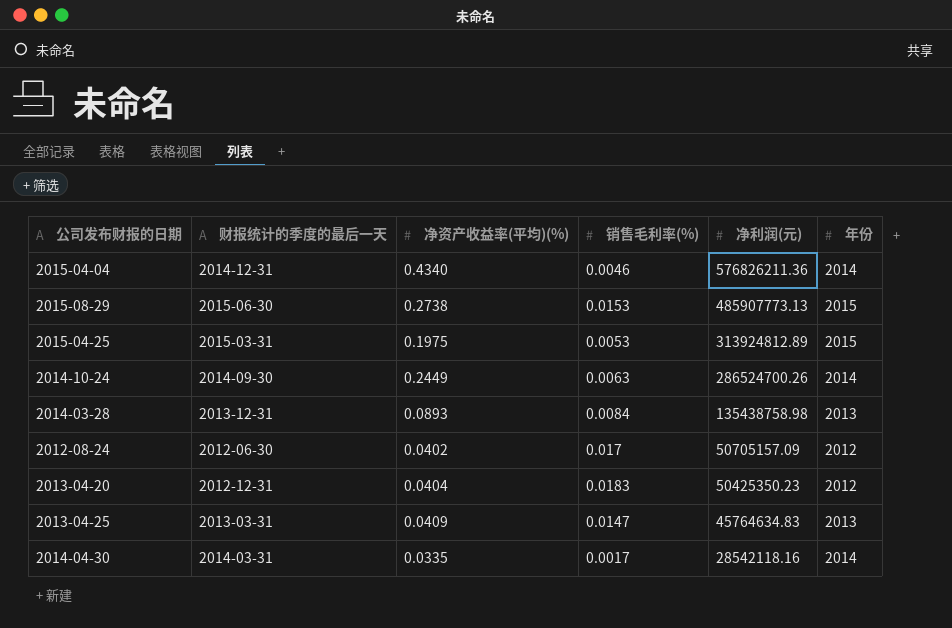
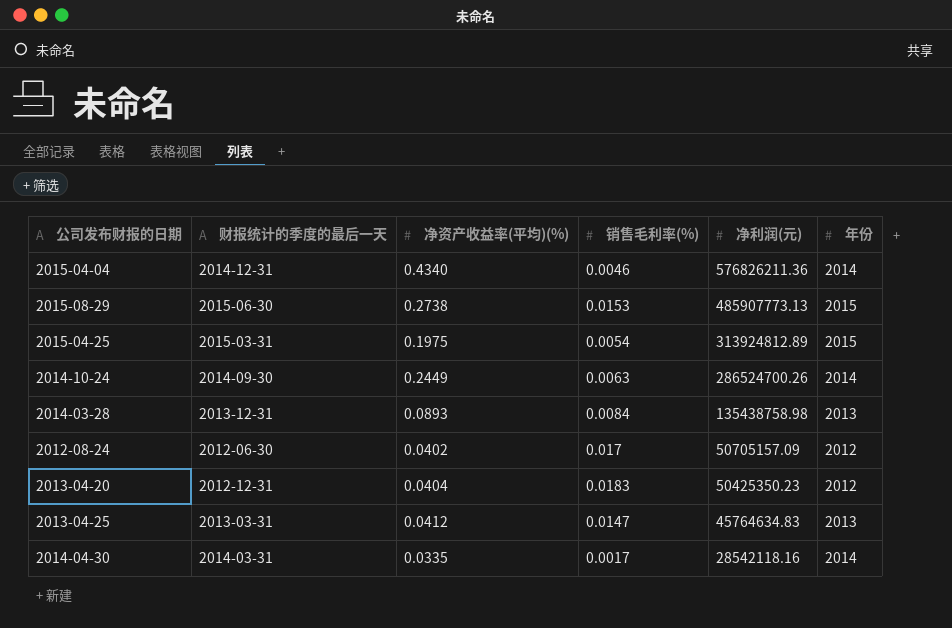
2015-04-25 | 销售毛利率(%): 0.0053 -> 0.0054
2013-04-25 | 净资产收益率(平均)(%): 0.0409 -> 0.0412

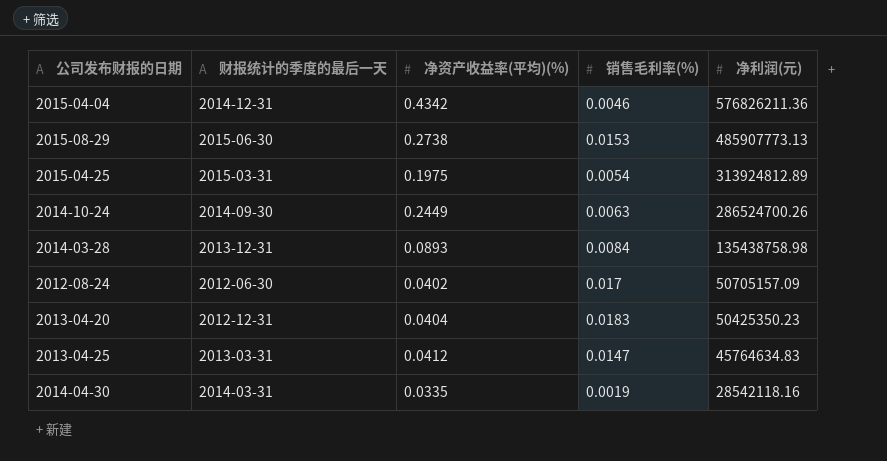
column 年份 | position: 6 -> none
2015-04-04 | 净资产收益率(平均)(%): 0.4340 -> 0.4342
2014-04-30 | 销售毛利率(%): 0.0017 -> 0.0019

